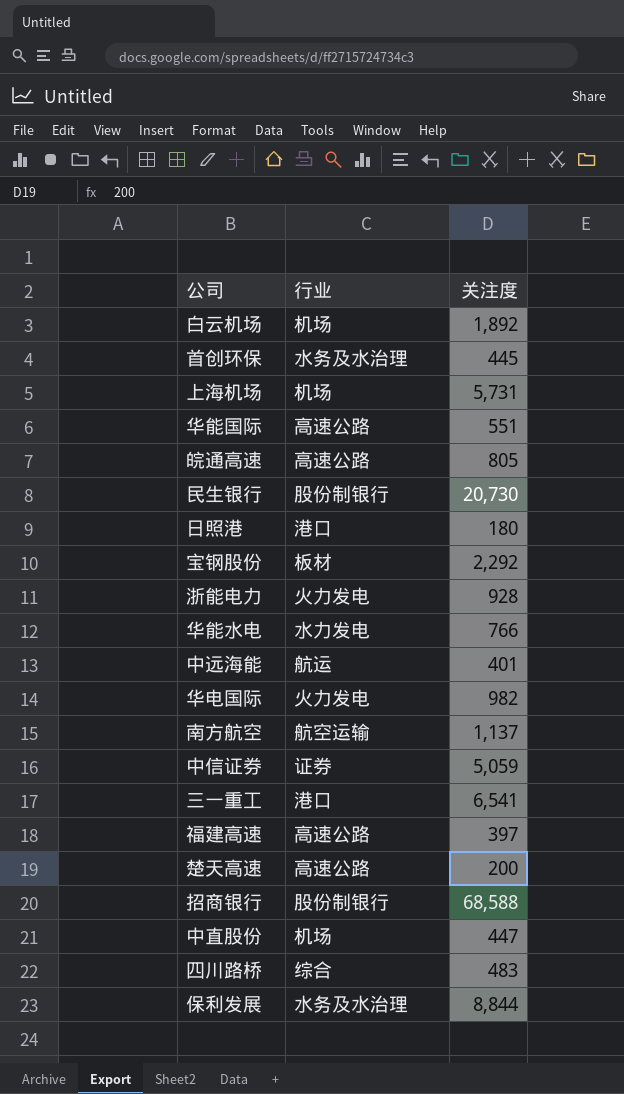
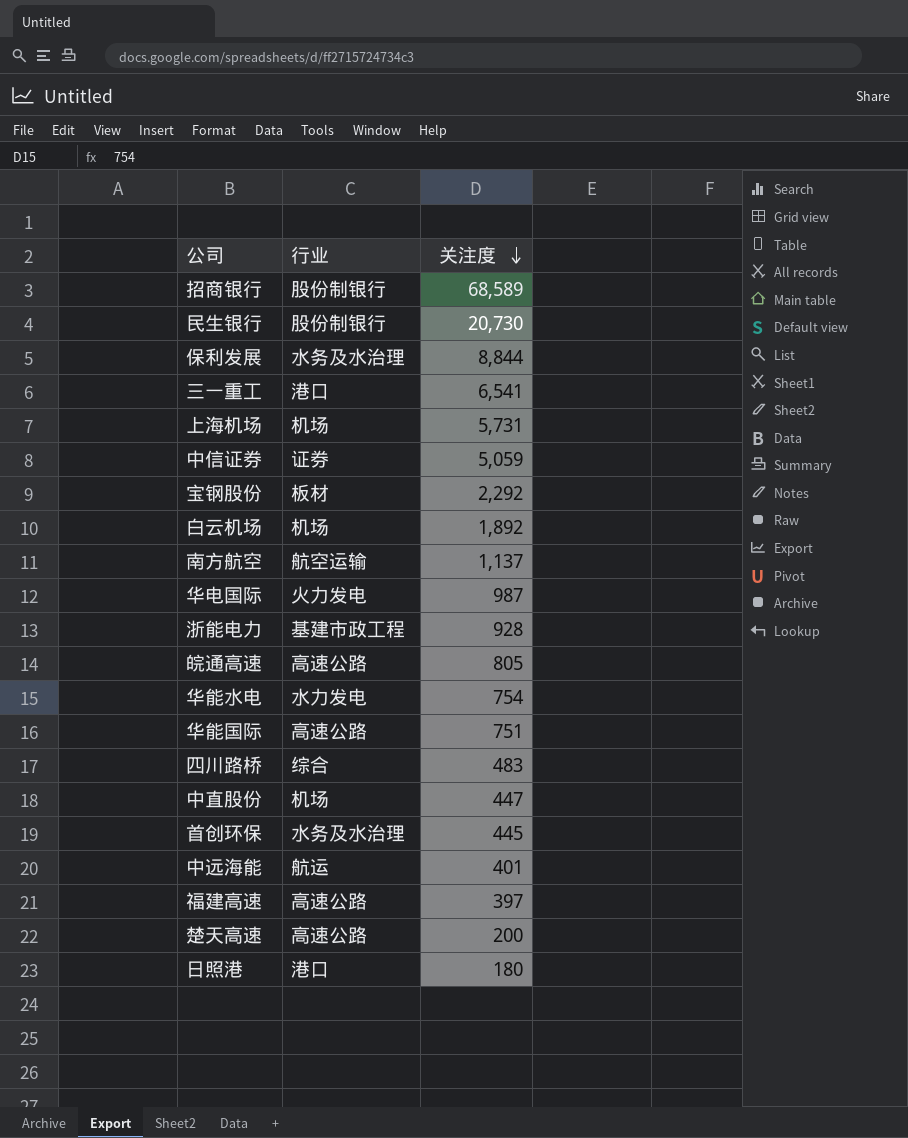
row order: none -> 关注度 descending
招商银行 | 关注度: 68,588 -> 68,589
华电国际 | 关注度: 982 -> 987
浙能电力 | 行业: 火力发电 -> 基建市政工程
华能水电 | 关注度: 766 -> 754
华能国际 | 关注度: 551 -> 751

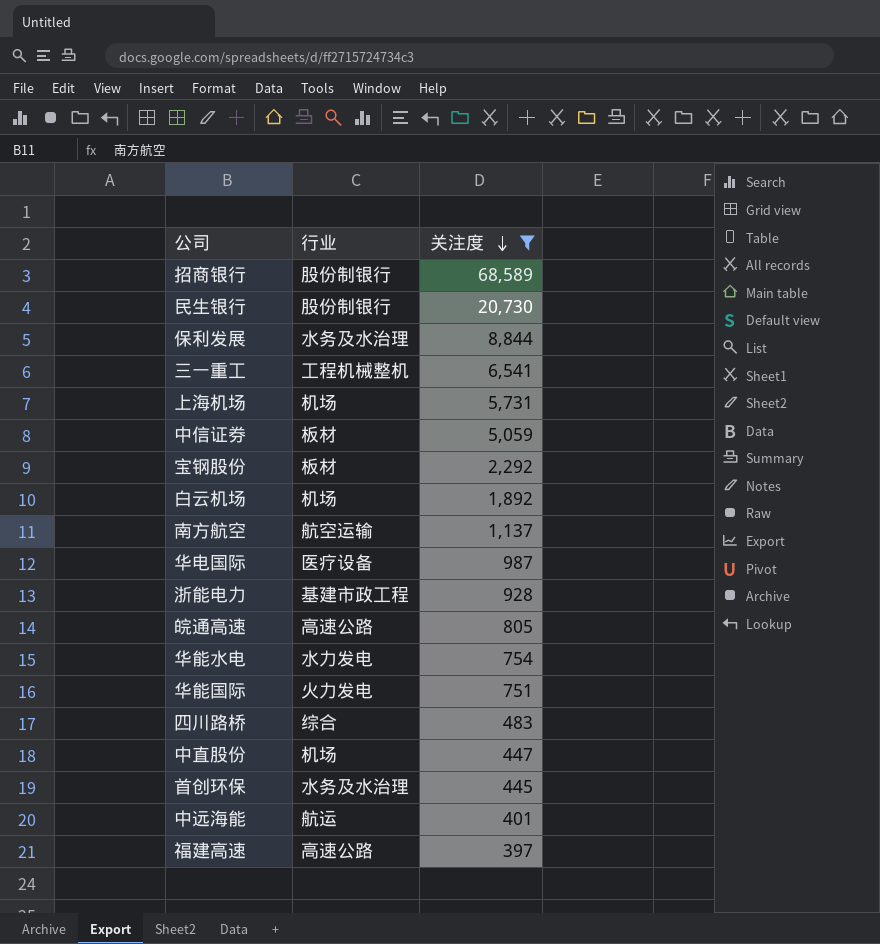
filter: none -> 关注度 >= 397
三一重工 | 行业: 港口 -> 工程机械整机
中信证券 | 行业: 证券 -> 板材
华电国际 | 行业: 火力发电 -> 医疗设备
华能国际 | 行业: 高速公路 -> 火力发电

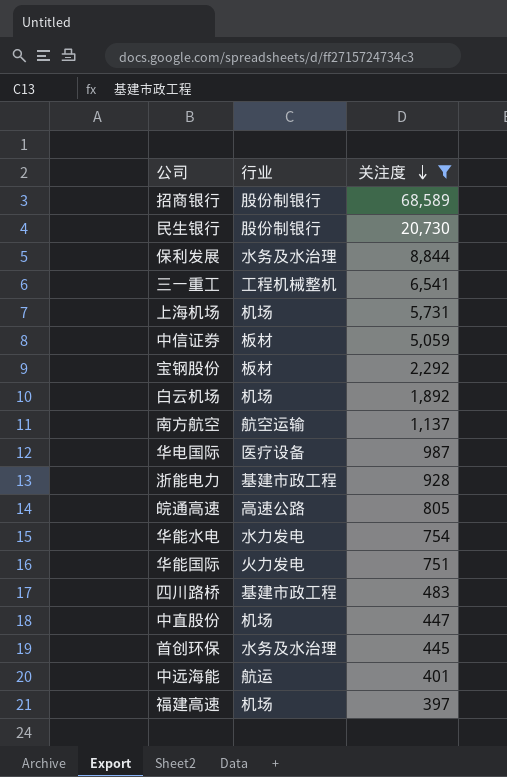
四川路桥 | 行业: 综合 -> 基建市政工程
福建高速 | 行业: 高速公路 -> 机场

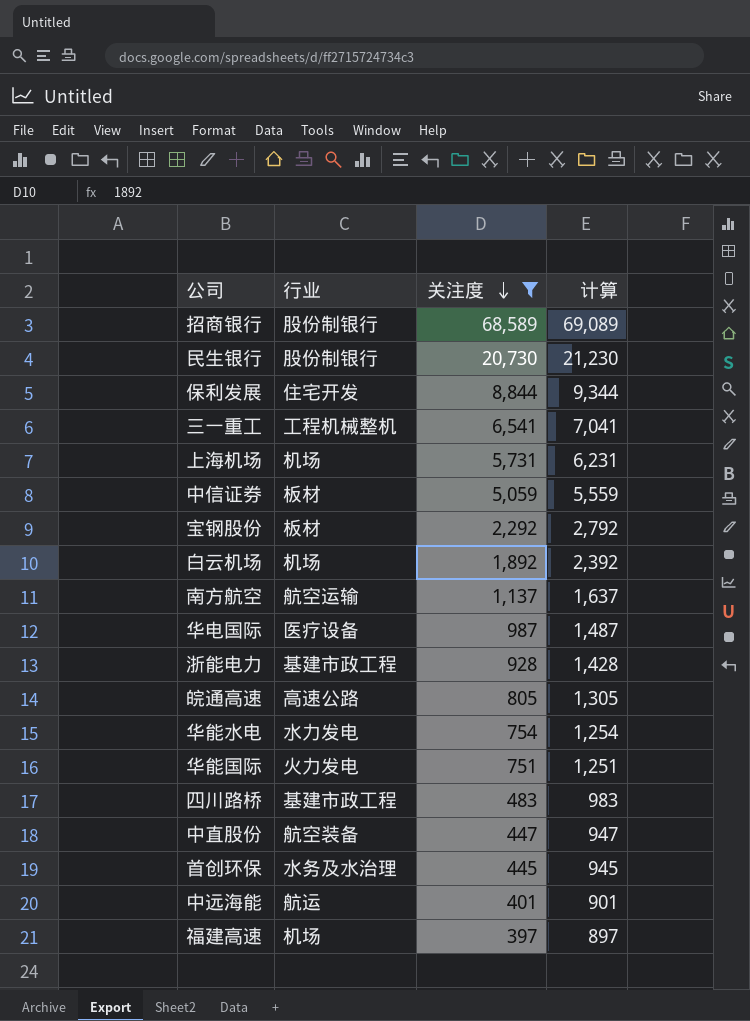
column 计算 | formula: none -> [关注度] + 500
保利发展 | 行业: 水务及水治理 -> 住宅开发
中直股份 | 行业: 机场 -> 航空装备

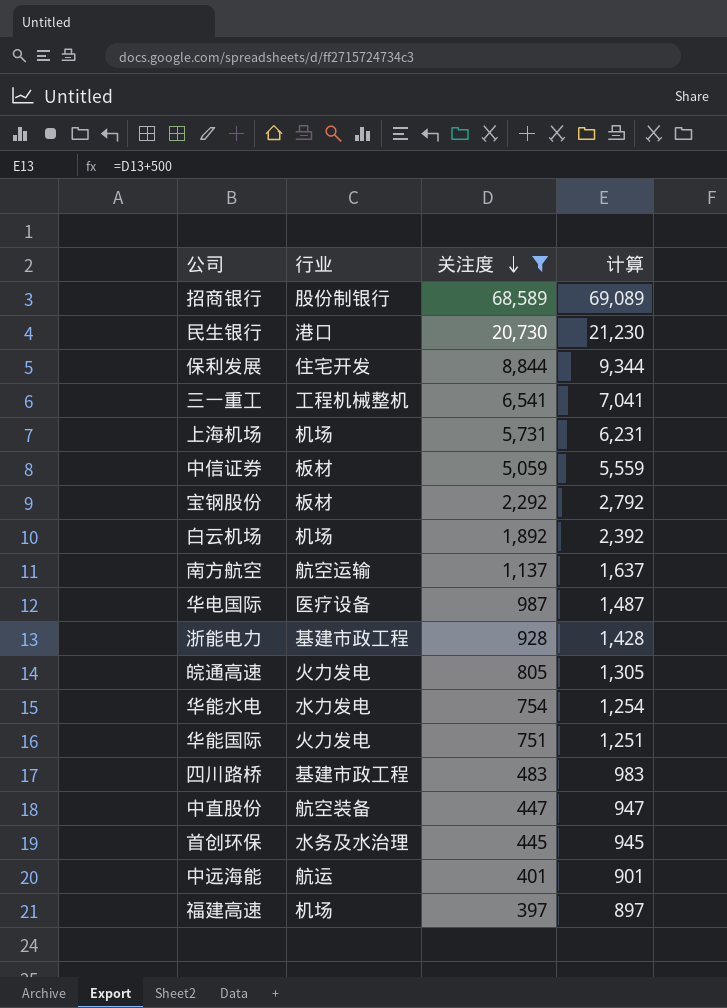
民生银行 | 行业: 股份制银行 -> 港口
皖通高速 | 行业: 高速公路 -> 火力发电

